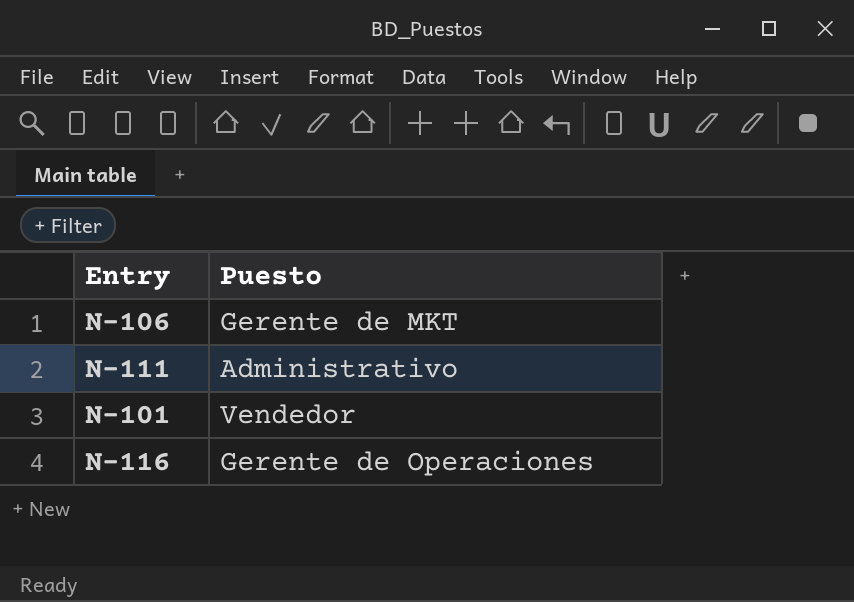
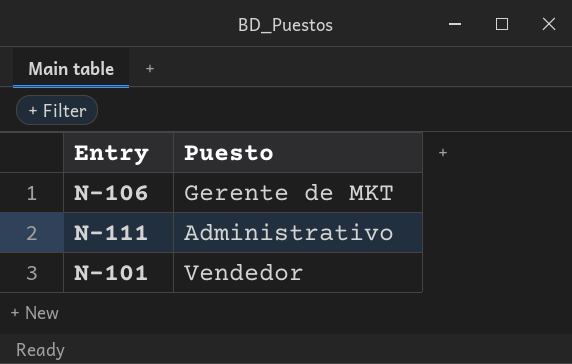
row N-116: Gerente de Operaciones -> none

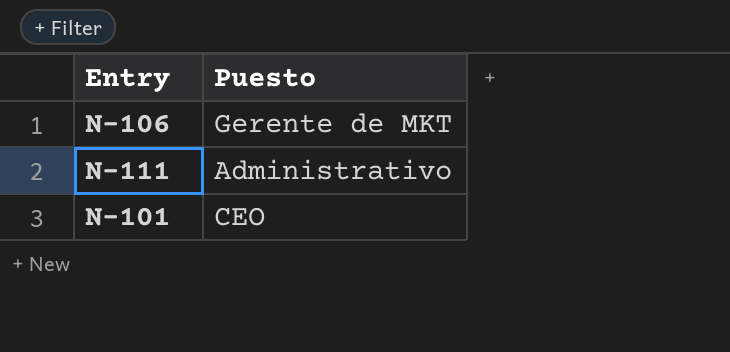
N-101 | Puesto: Vendedor -> CEO

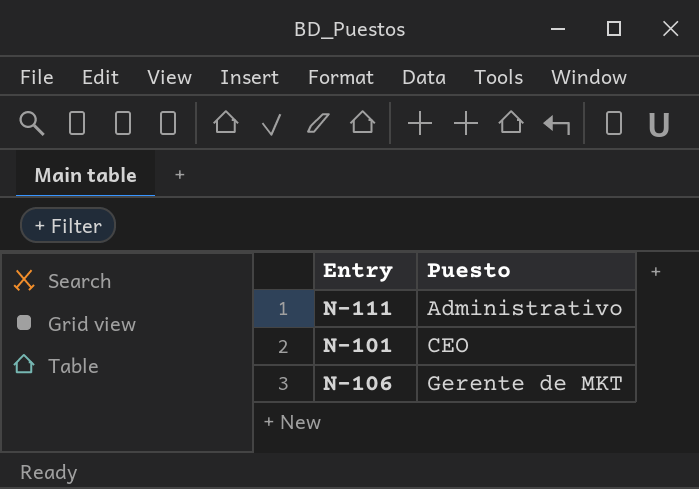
row order: none -> Puesto ascending

